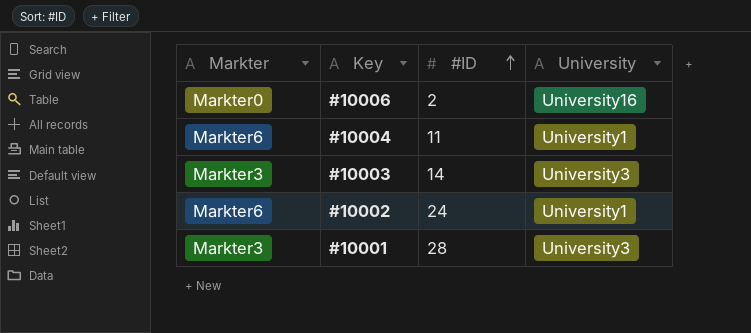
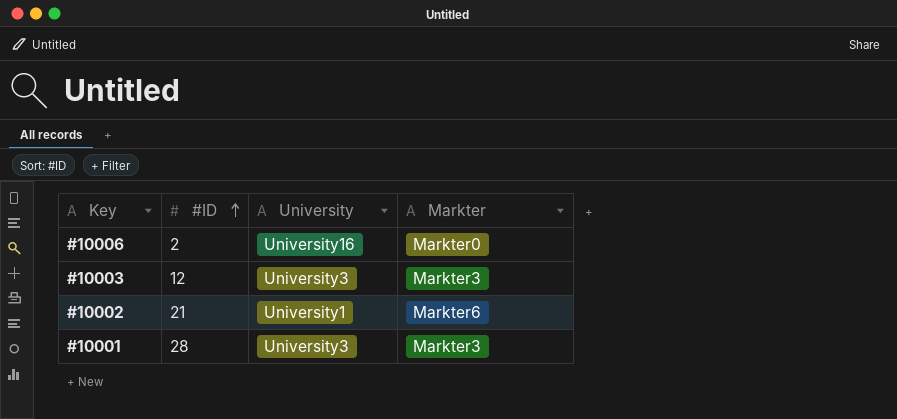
column Markter | position: 1 -> 4
row #10004: Markter6 | 11 | University1 -> none
#10003 | #ID: 14 -> 12
#10002 | #ID: 24 -> 21

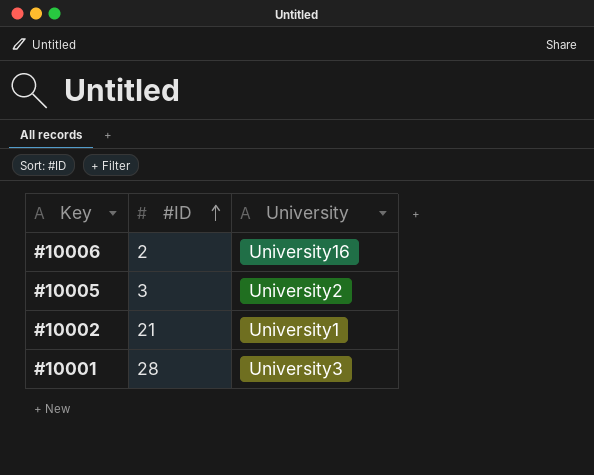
column Markter | position: 4 -> none
row #10003: 12 | University3 | Markter3 -> none
row #10005: none -> 3 | University2

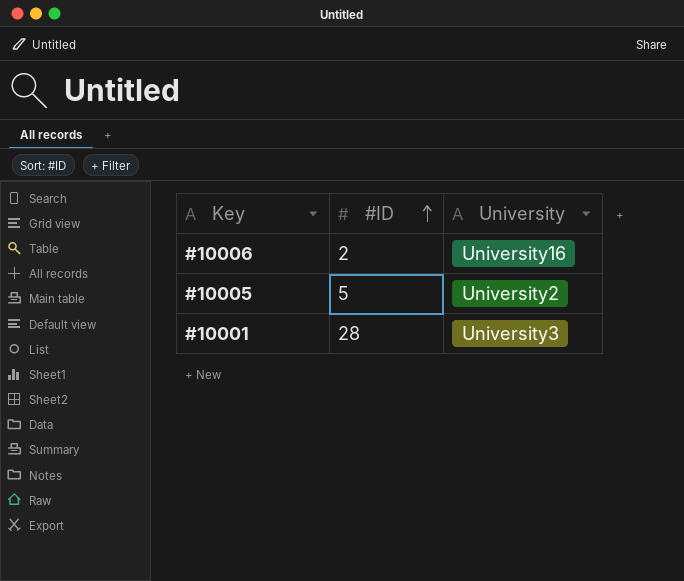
row #10002: 21 | University1 -> none
#10005 | #ID: 3 -> 5

